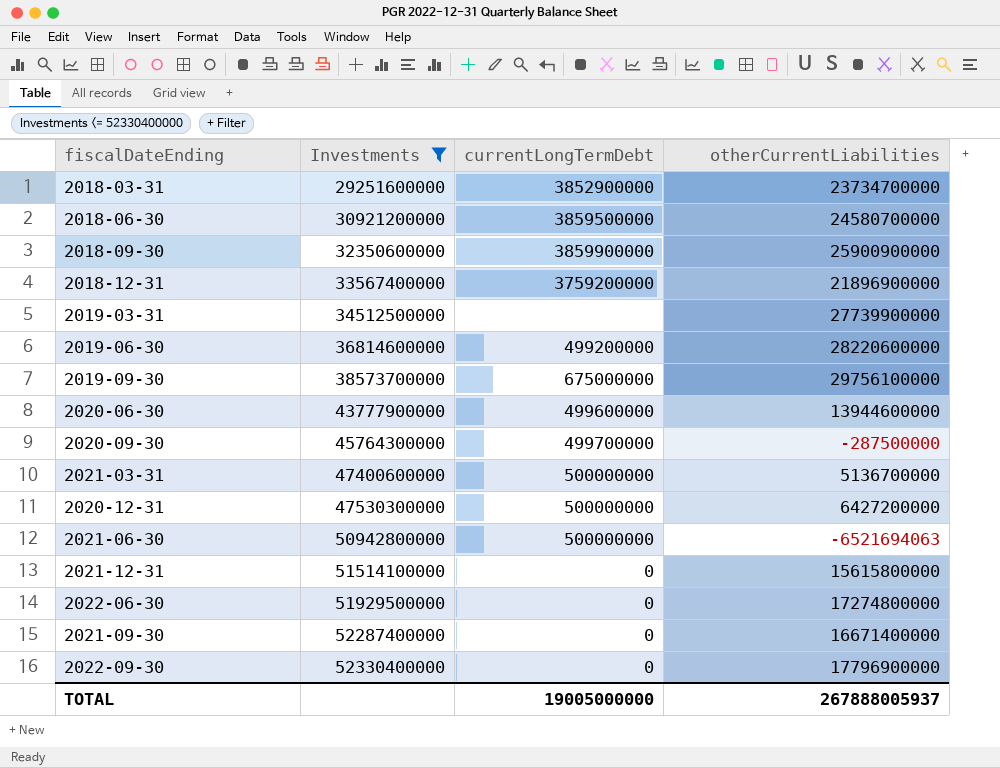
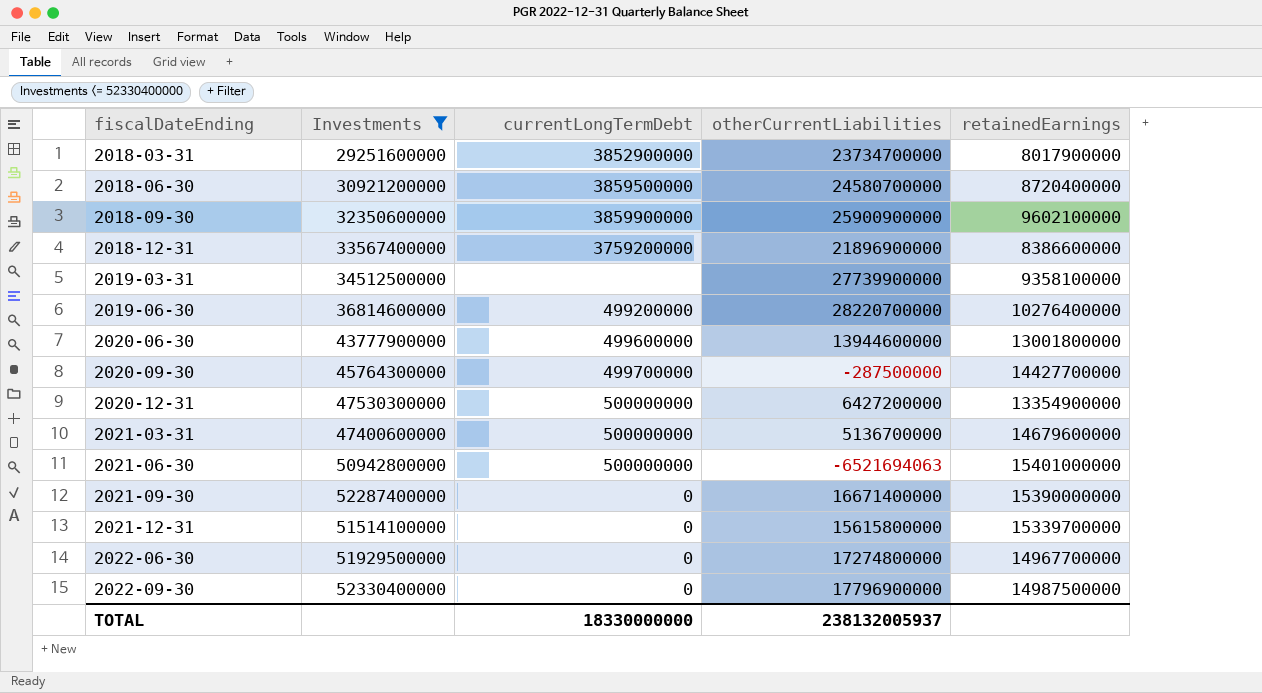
row order: Investments ascending -> fiscalDateEnding ascending
column retainedEarnings | position: none -> 5
row 2019-09-30: 38573700000 | 675000000 | 29756100000 -> none
2019-06-30 | otherCurrentLiabilities: 28220600000 -> 28220700000
TOTAL | currentLongTermDebt: 19005000000 -> 18330000000
TOTAL | otherCurrentLiabilities: 267888005937 -> 238132005937

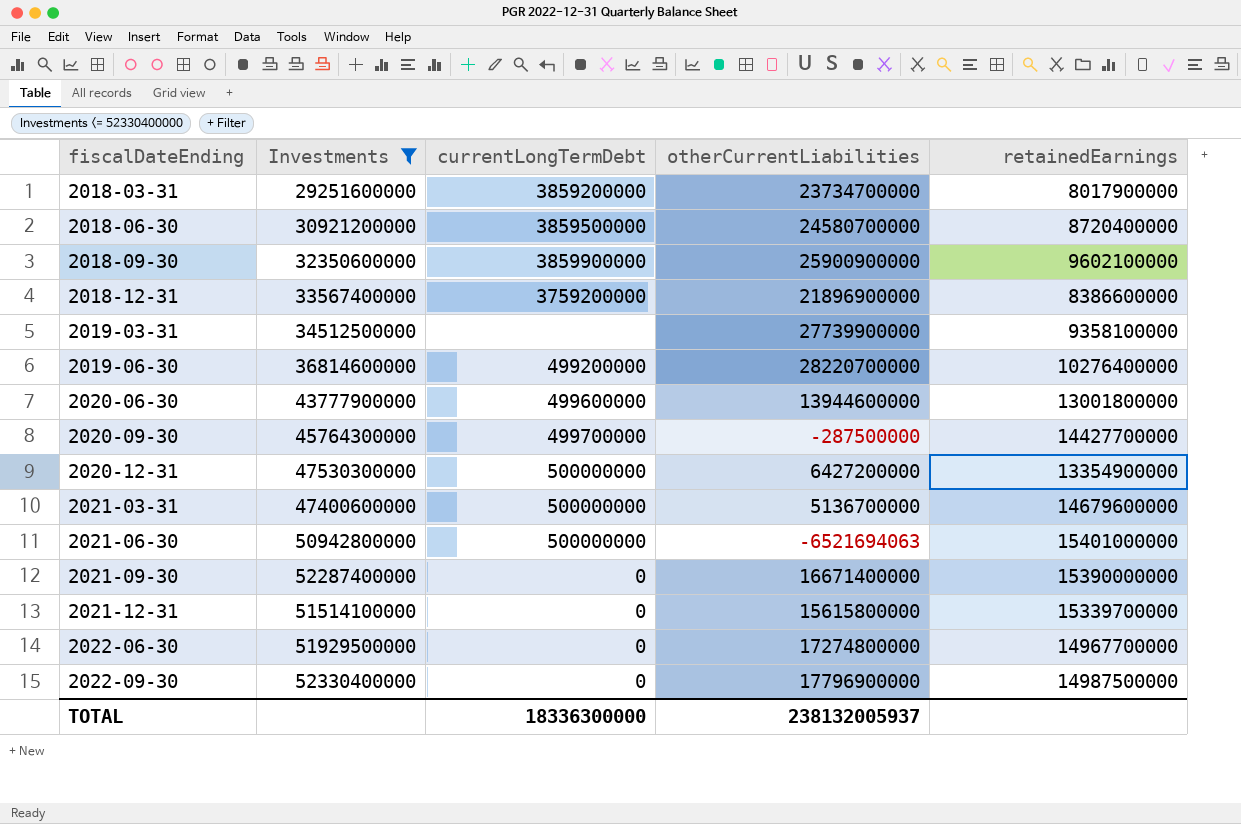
2018-03-31 | currentLongTermDebt: 3852900000 -> 3859200000
TOTAL | currentLongTermDebt: 18330000000 -> 18336300000

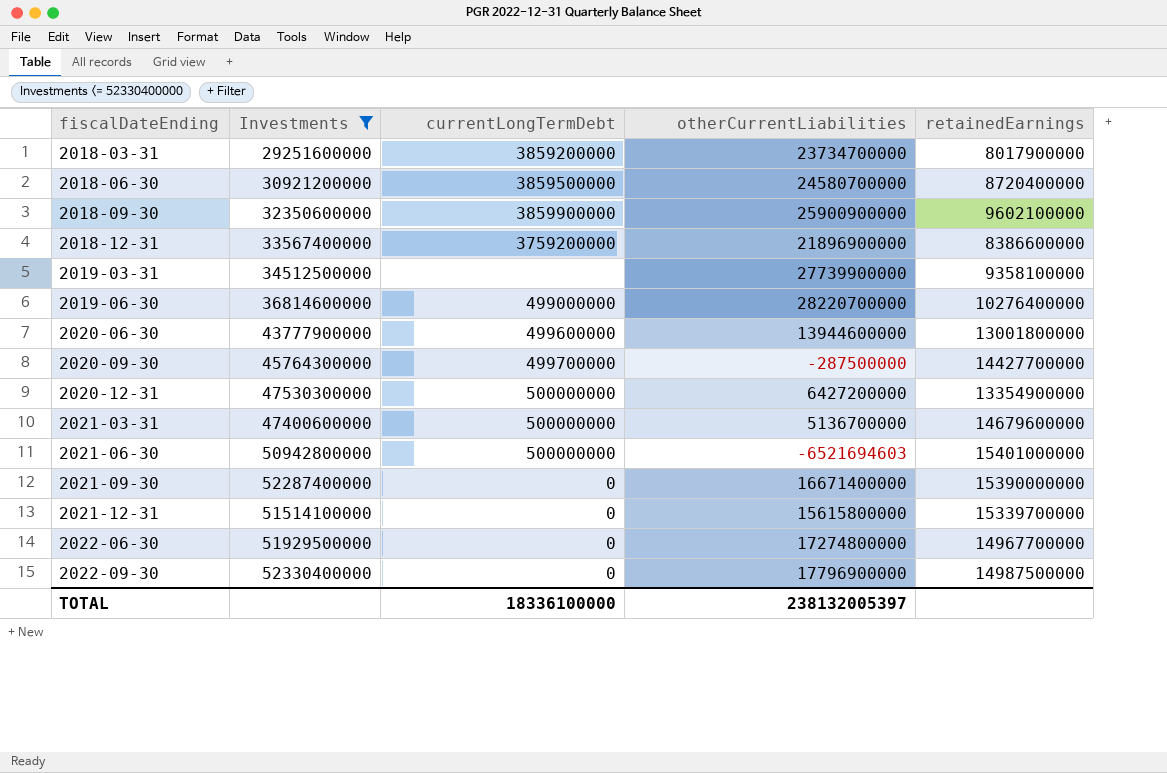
2019-06-30 | currentLongTermDebt: 499200000 -> 499000000
2021-06-30 | otherCurrentLiabilities: -6521694063 -> -6521694603
TOTAL | currentLongTermDebt: 18336300000 -> 18336100000
TOTAL | otherCurrentLiabilities: 238132005937 -> 238132005397

